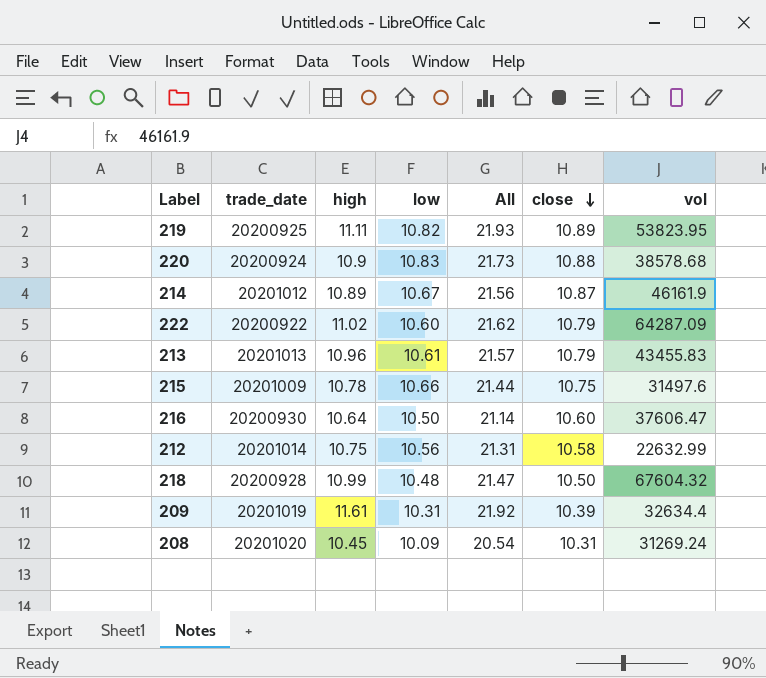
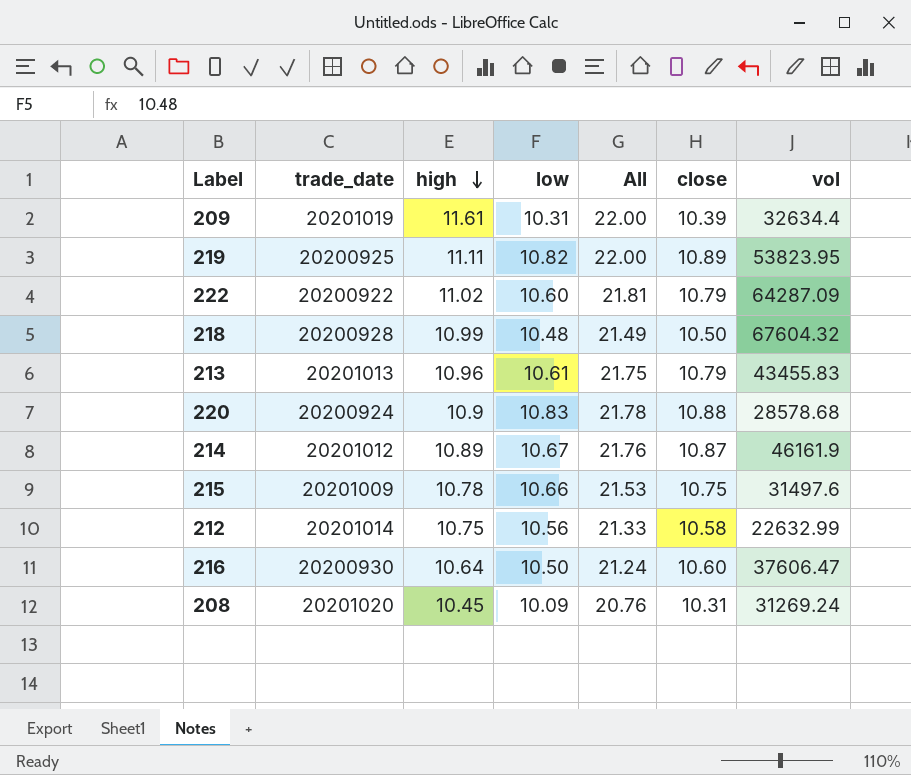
row order: close descending -> high descending
column All | formula: [high] + [low] -> [high] + [close]
220 | vol: 38578.68 -> 28578.68

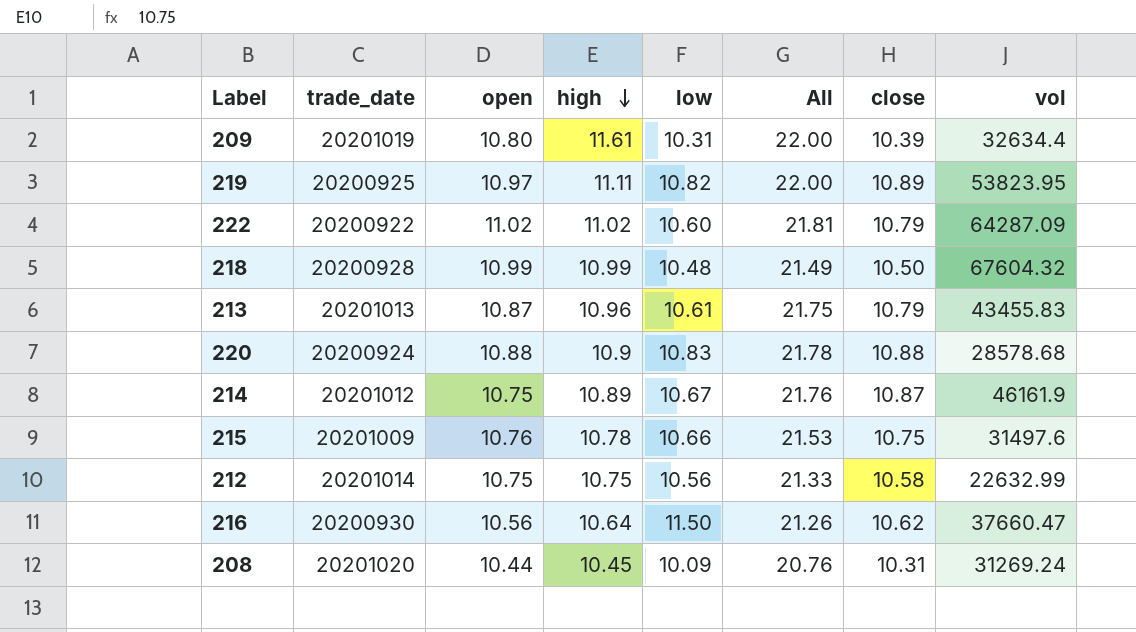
column open | position: none -> 3
216 | low: 10.50 -> 11.50
216 | All: 21.24 -> 21.26
216 | close: 10.60 -> 10.62
216 | vol: 37606.47 -> 37660.47

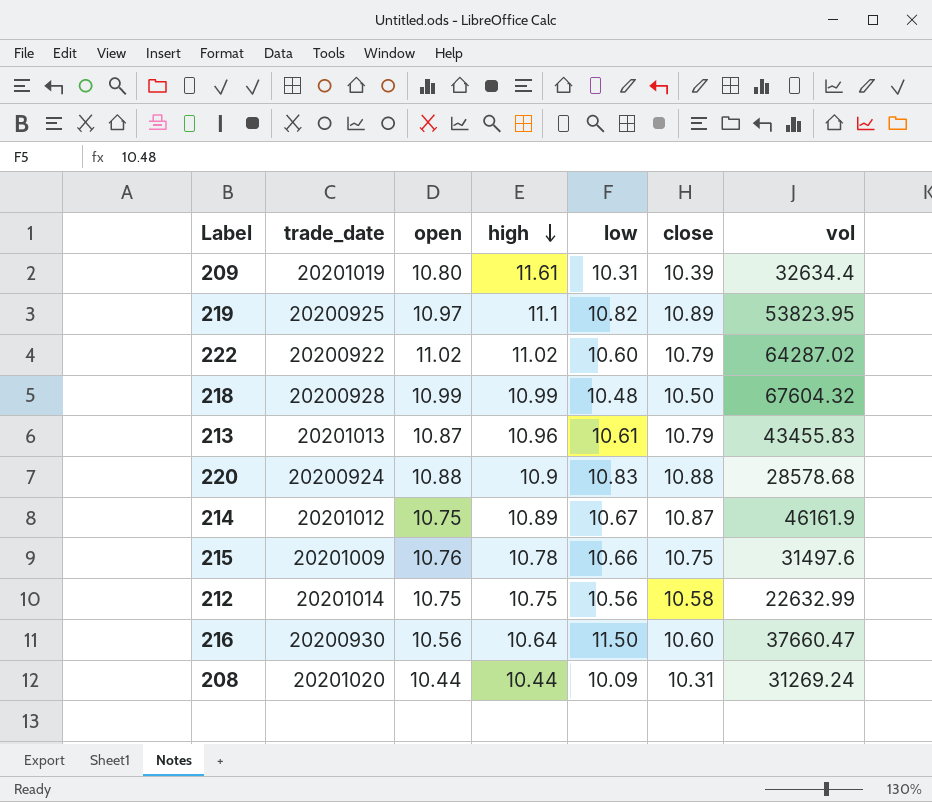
column All | formula: [high] + [close] -> none
219 | high: 11.11 -> 11.1
222 | vol: 64287.09 -> 64287.02
216 | close: 10.62 -> 10.60
208 | high: 10.45 -> 10.44

